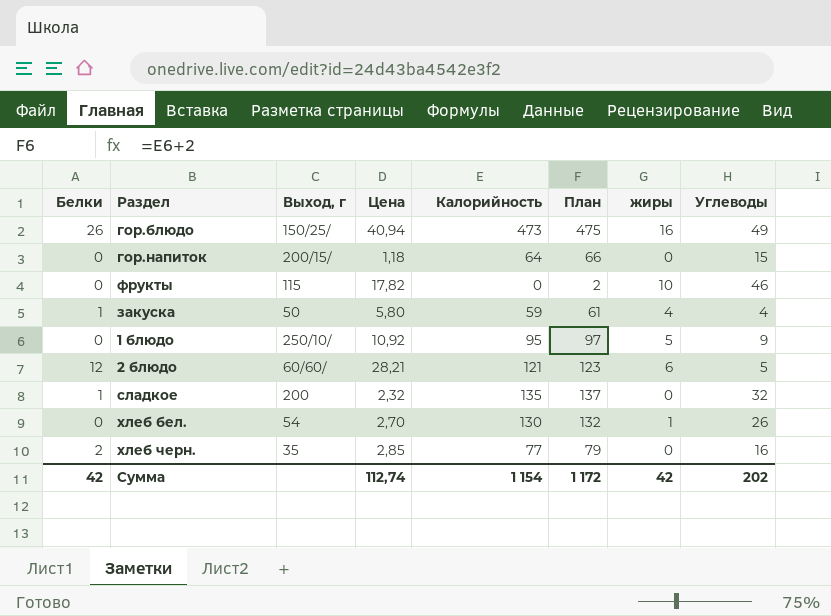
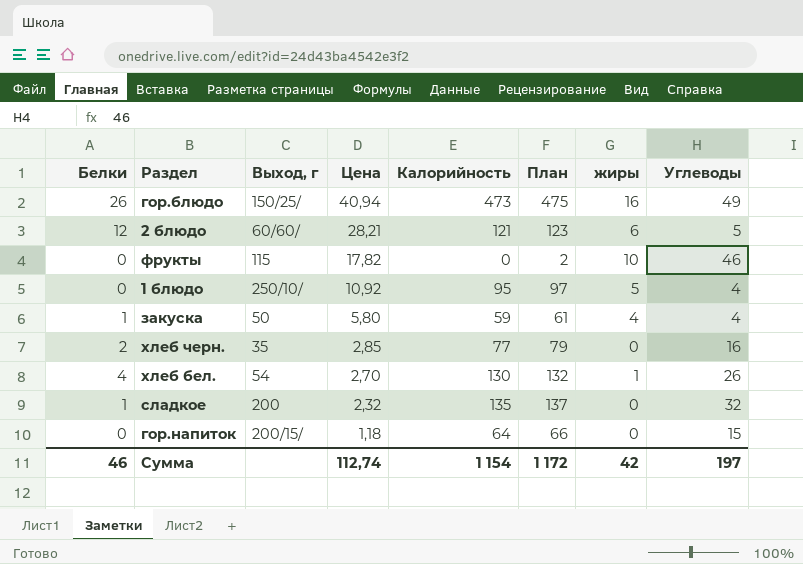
row order: none -> Цена descending
1 блюдо | Углеводы: 9 -> 4
хлеб бел. | Белки: 0 -> 4
Сумма | Белки: 42 -> 46
Сумма | Углеводы: 202 -> 197

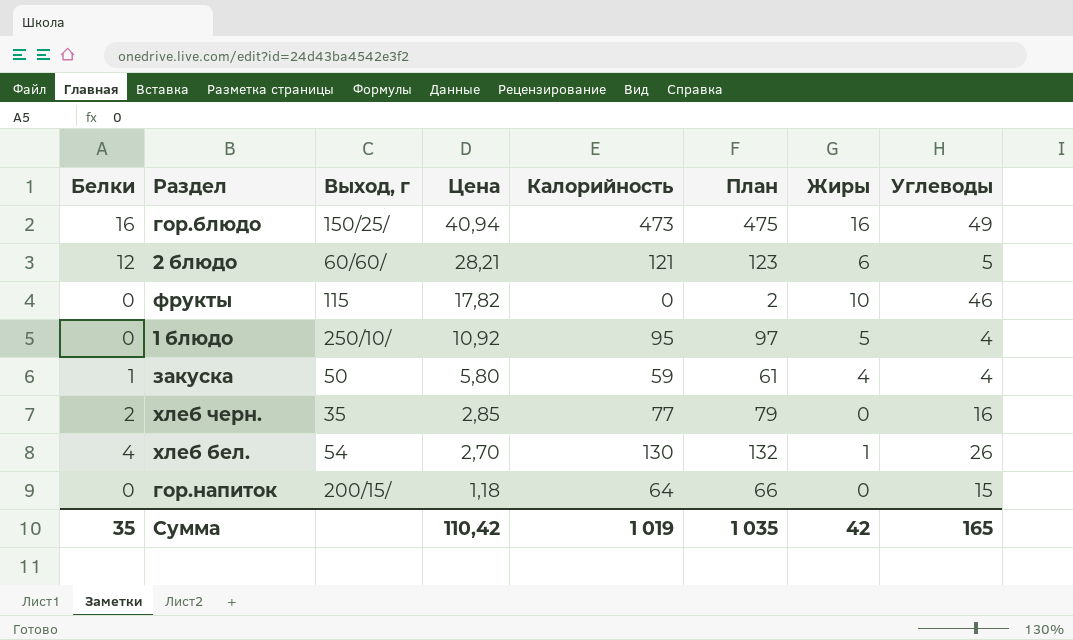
column name: жиры -> Жиры
row сладкое: 1 | 200 | 2,32 | 135 | 137 | 0 | 32 -> none
гор.блюдо | Белки: 26 -> 16
Сумма | Белки: 46 -> 35
Сумма | Цена: 112,74 -> 110,42
Сумма | Калорийность: 1 154 -> 1 019
Сумма | План: 1 172 -> 1 035
Сумма | Углеводы: 197 -> 165

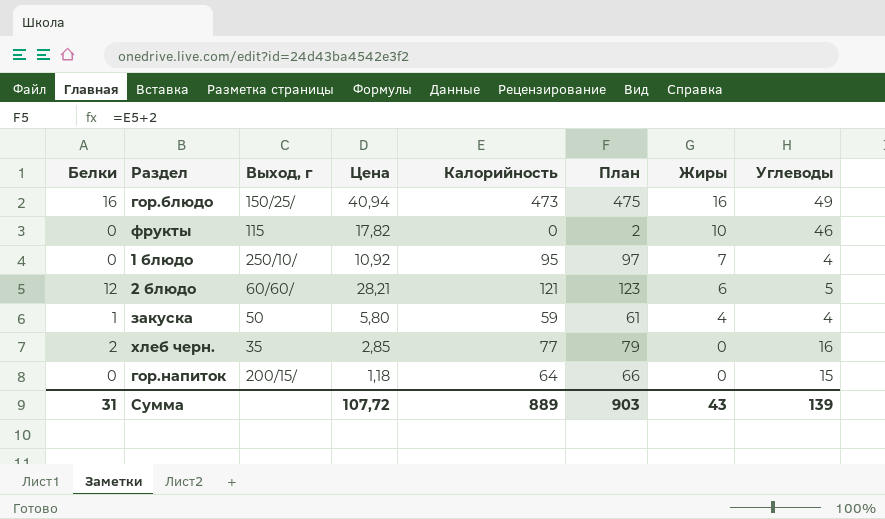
row order: Цена descending -> Жиры descending
row хлеб бел.: 4 | 54 | 2,70 | 130 | 132 | 1 | 26 -> none
1 блюдо | Жиры: 5 -> 7
Сумма | Белки: 35 -> 31
Сумма | Цена: 110,42 -> 107,72
Сумма | Калорийность: 1 019 -> 889
Сумма | План: 1 035 -> 903
Сумма | Жиры: 42 -> 43
Сумма | Углеводы: 165 -> 139

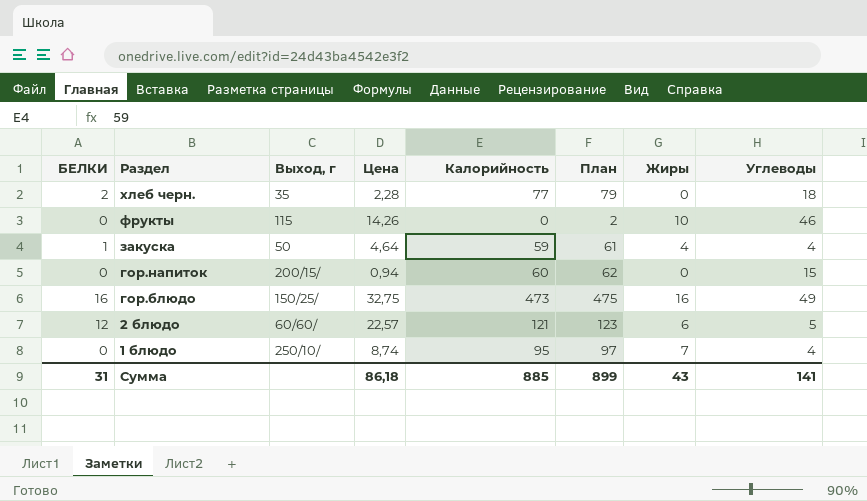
row order: Жиры descending -> Раздел descending
column name: Белки -> БЕЛКИ
хлеб черн. | Цена: 2,85 -> 2,28
хлеб черн. | Углеводы: 16 -> 18
фрукты | Цена: 17,82 -> 14,26
закуска | Цена: 5,80 -> 4,64
гор.напиток | Цена: 1,18 -> 0,94
гор.напиток | Калорийность: 64 -> 60
гор.напиток | План: 66 -> 62
гор.блюдо | Цена: 40,94 -> 32,75
2 блюдо | Цена: 28,21 -> 22,57
1 блюдо | Цена: 10,92 -> 8,74
Сумма | Цена: 107,72 -> 86,18
Сумма | Калорийность: 889 -> 885
Сумма | План: 903 -> 899
Сумма | Углеводы: 139 -> 141

